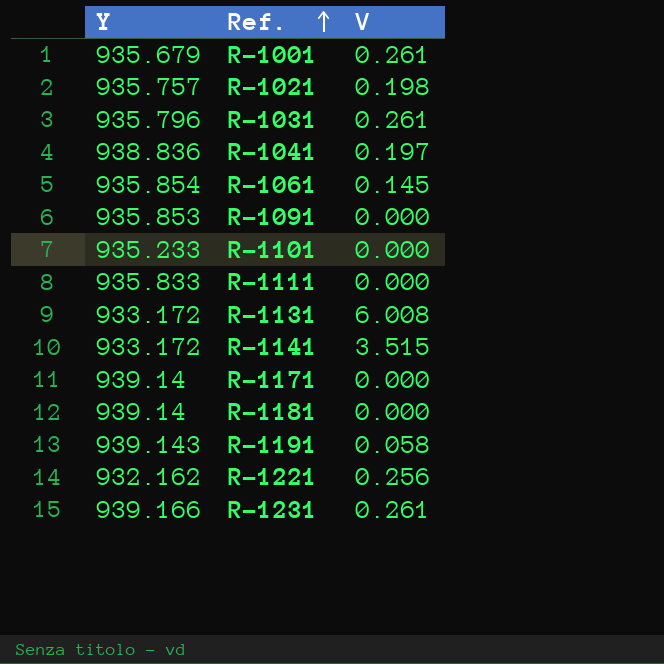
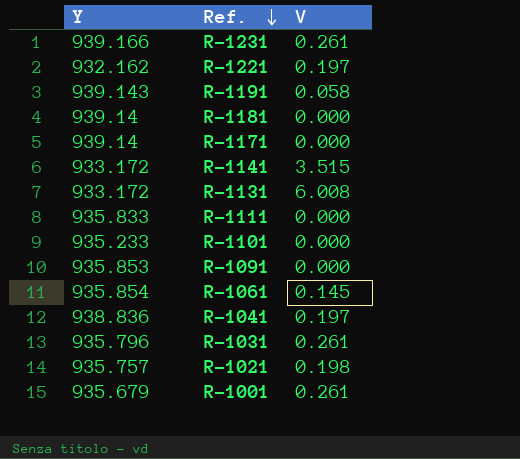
row order: Ref. ascending -> Ref. descending
R-1221 | V: 0.256 -> 0.197

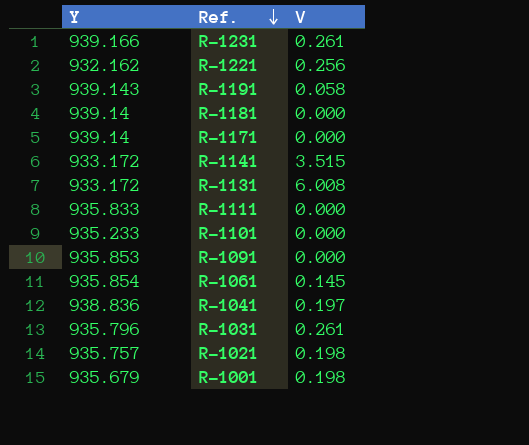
R-1221 | V: 0.197 -> 0.256
R-1001 | V: 0.261 -> 0.198

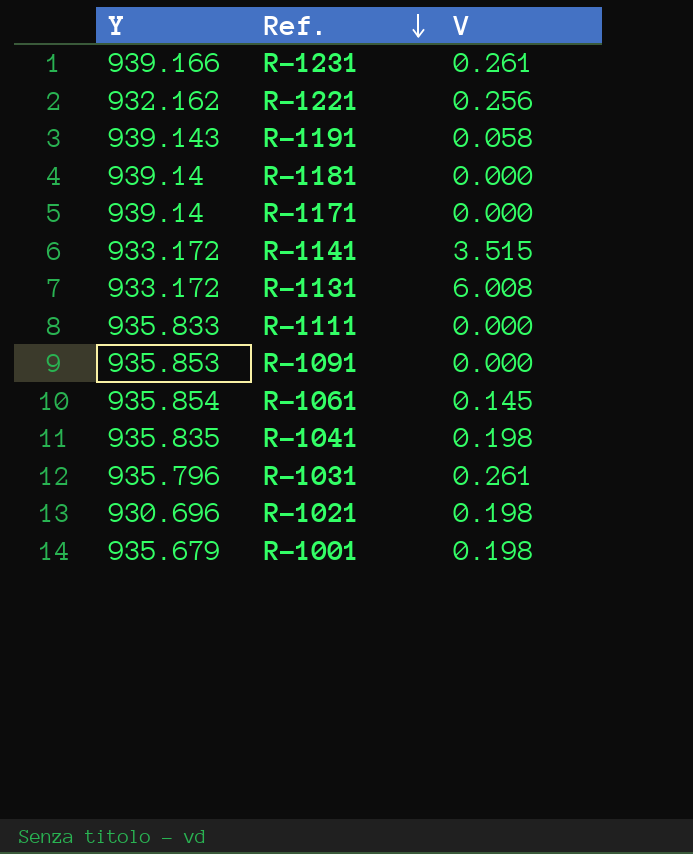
row R-1101: 935.233 | 0.000 -> none
R-1041 | Y: 938.836 -> 935.835
R-1041 | V: 0.197 -> 0.198
R-1021 | Y: 935.757 -> 930.696

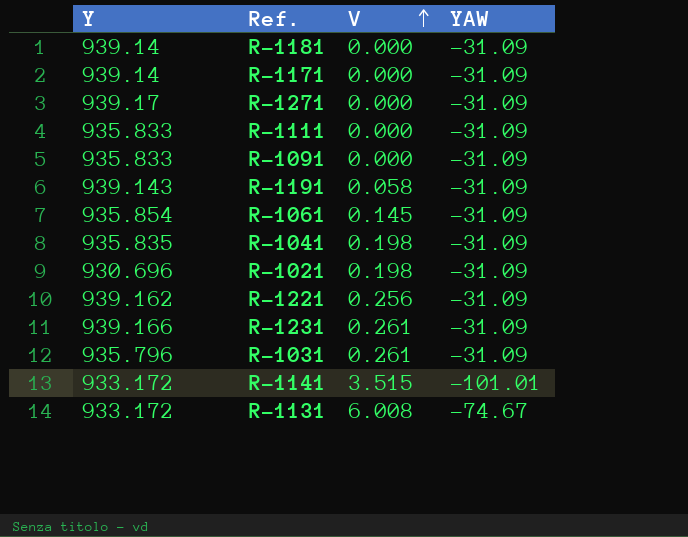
row order: Ref. descending -> V ascending
column YAW | position: none -> 4
row R-1001: 935.679 | 0.198 -> none
row R-1271: none -> 939.17 | 0.000 | -31.09
R-1091 | Y: 935.853 -> 935.833
R-1221 | Y: 932.162 -> 939.162

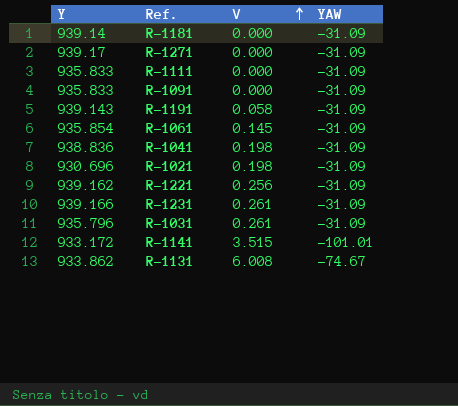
row R-1171: 939.14 | 0.000 | -31.09 -> none
R-1041 | Y: 935.835 -> 938.836
R-1131 | Y: 933.172 -> 933.862

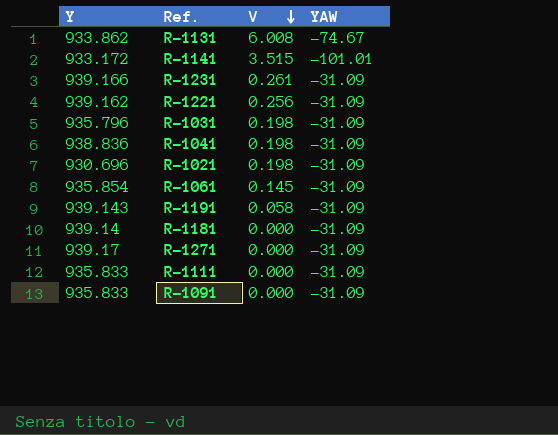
row order: V ascending -> V descending
R-1031 | V: 0.261 -> 0.198

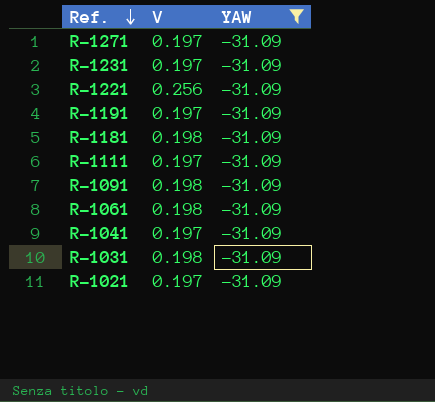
filter: none -> YAW = -31.09
row order: V descending -> Ref. descending
column Y | position: 1 -> none
R-1271 | V: 0.000 -> 0.197
R-1231 | V: 0.261 -> 0.197
R-1191 | V: 0.058 -> 0.197
R-1181 | V: 0.000 -> 0.198
R-1111 | V: 0.000 -> 0.197
R-1091 | V: 0.000 -> 0.198
R-1061 | V: 0.145 -> 0.198
R-1041 | V: 0.198 -> 0.197
R-1021 | V: 0.198 -> 0.197

